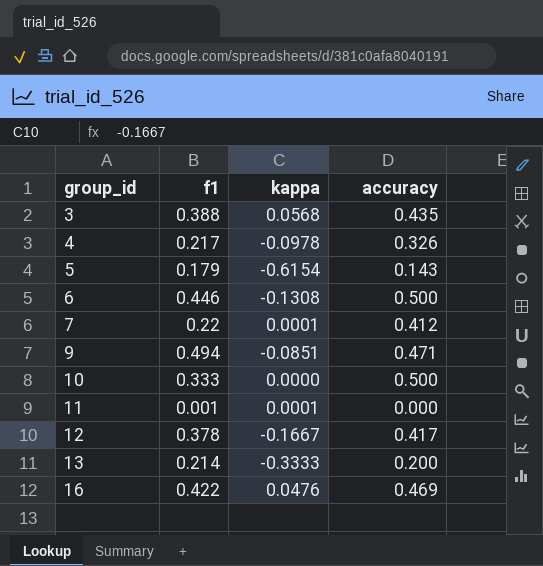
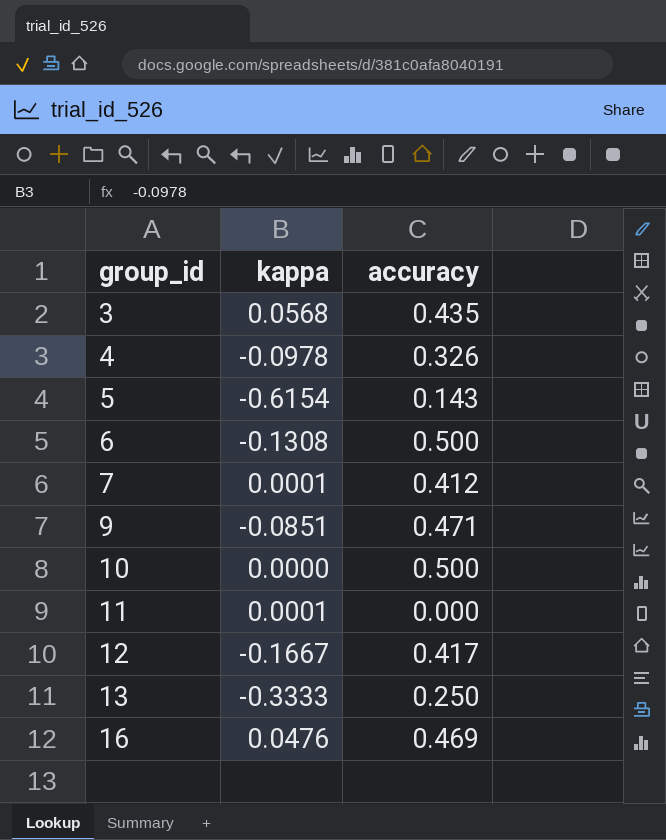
column f1 | position: 2 -> none
13 | accuracy: 0.200 -> 0.250

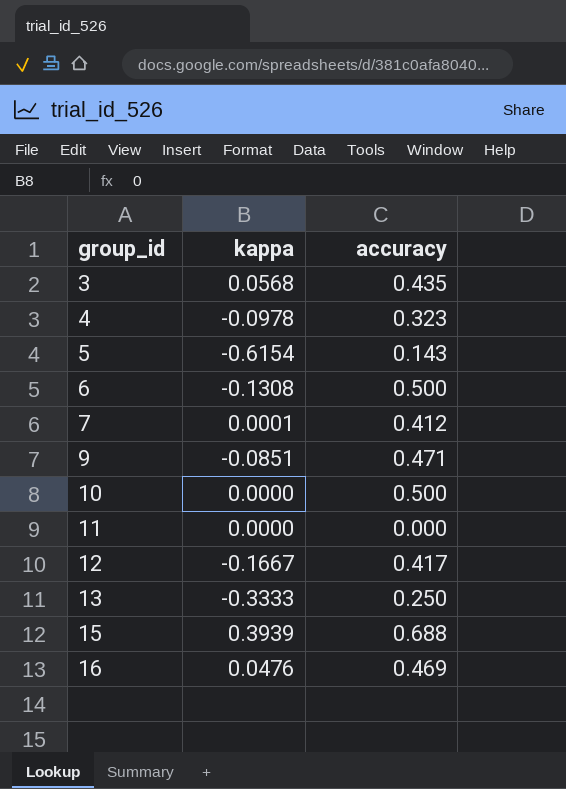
4 | accuracy: 0.326 -> 0.323
11 | kappa: 0.0001 -> 0.0000
row 15: none -> 0.3939 | 0.688

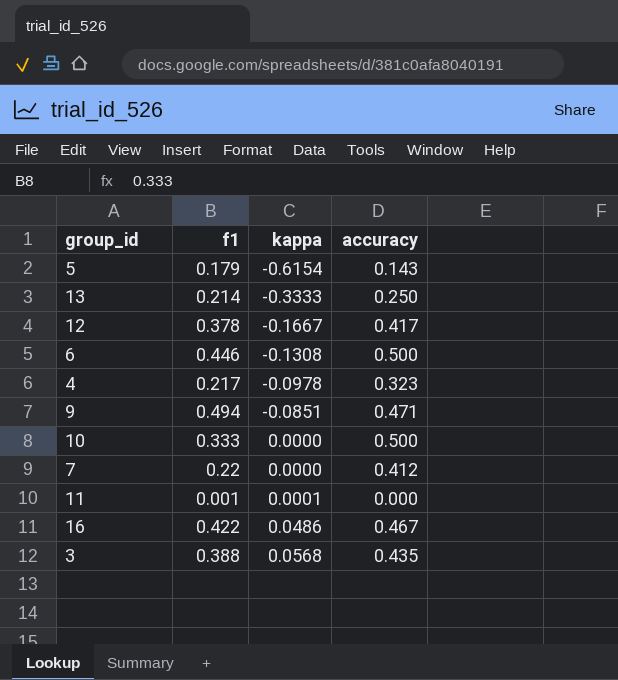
row order: group_id ascending -> kappa ascending
column f1 | position: none -> 2
row 15: 0.3939 | 0.688 -> none
7 | kappa: 0.0001 -> 0.0000
11 | kappa: 0.0000 -> 0.0001
16 | kappa: 0.0476 -> 0.0486
16 | accuracy: 0.469 -> 0.467

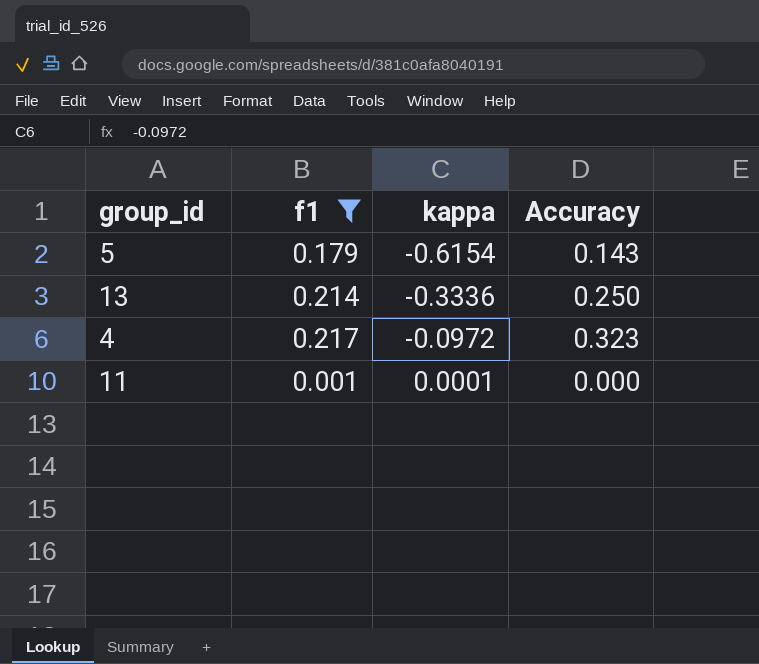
filter: none -> f1 <= 0.217
column name: accuracy -> Accuracy
13 | kappa: -0.3333 -> -0.3336
4 | kappa: -0.0978 -> -0.0972

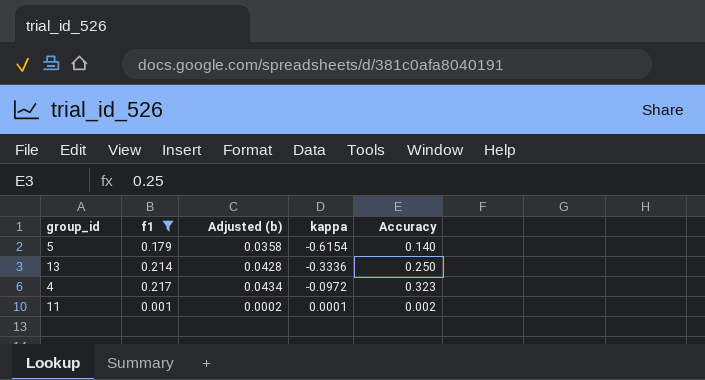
column Adjusted (b) | formula: none -> [f1] * 0.2
5 | Accuracy: 0.143 -> 0.140
11 | Accuracy: 0.000 -> 0.002

